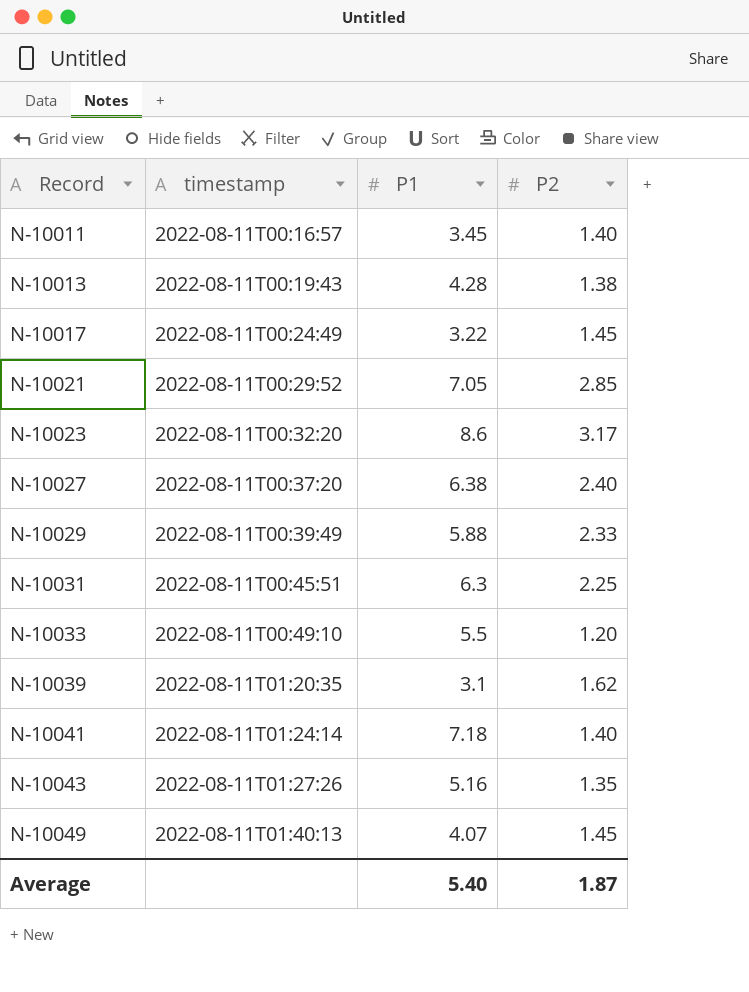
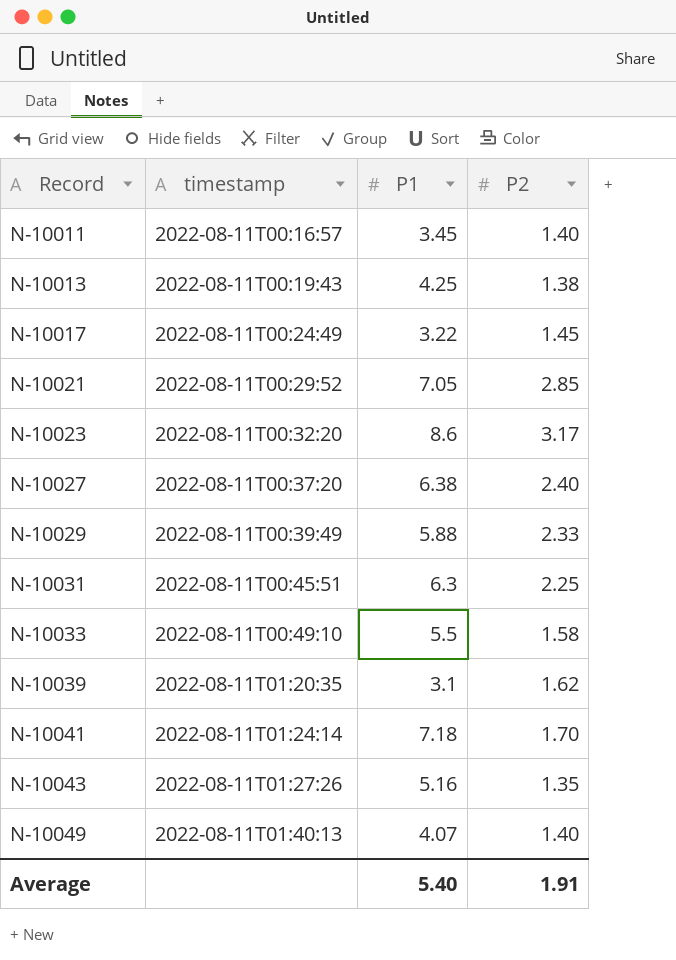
N-10013 | P1: 4.28 -> 4.25
N-10033 | P2: 1.20 -> 1.58
N-10041 | P2: 1.40 -> 1.70
N-10049 | P2: 1.45 -> 1.40
Average | P2: 1.87 -> 1.91

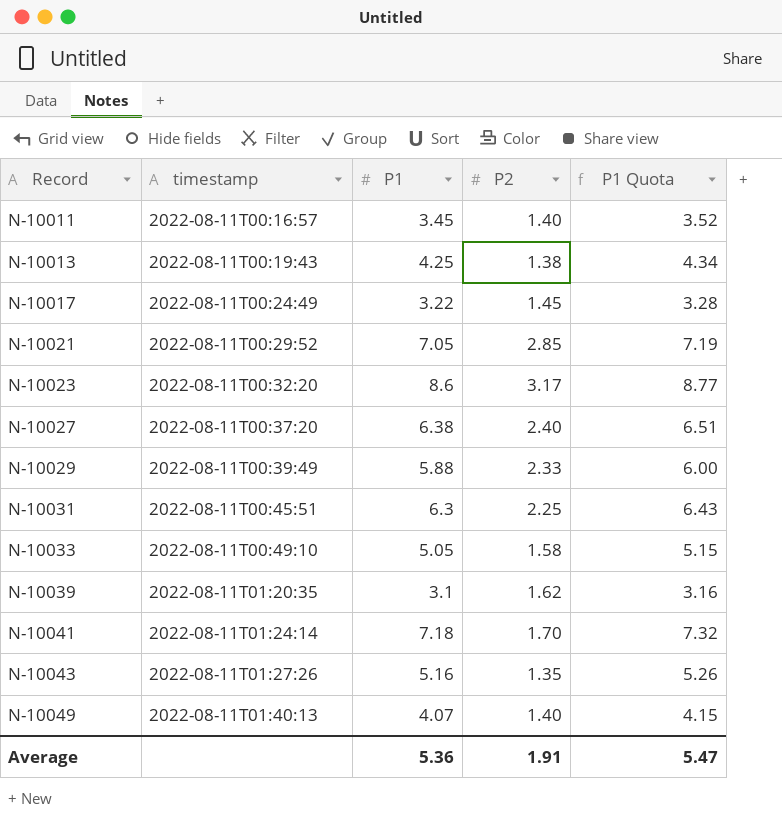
column P1 Quota | formula: none -> [P1] * 1.02
N-10033 | P1: 5.5 -> 5.05
Average | P1: 5.40 -> 5.36

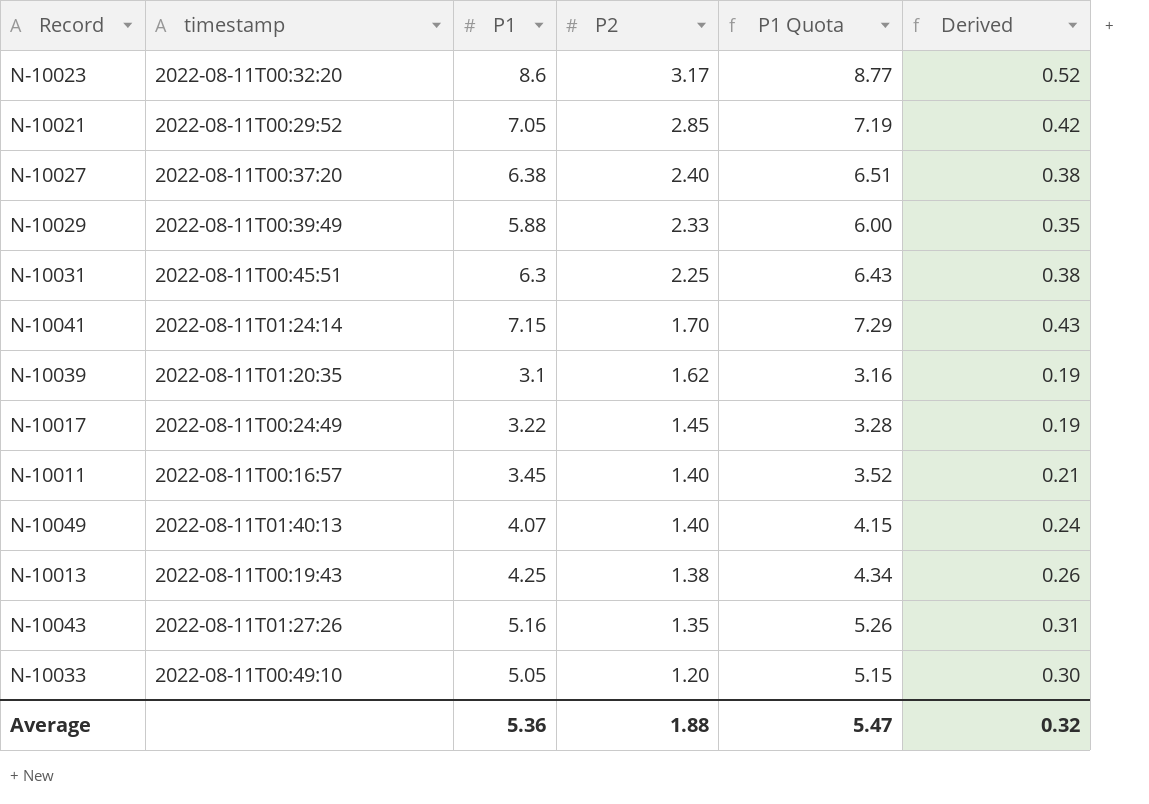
row order: Record ascending -> P2 descending
column Derived | formula: none -> [P1] * 0.06
N-10041 | P1: 7.18 -> 7.15
N-10041 | P1 Quota: 7.32 -> 7.29
N-10033 | P2: 1.58 -> 1.20
Average | P2: 1.91 -> 1.88

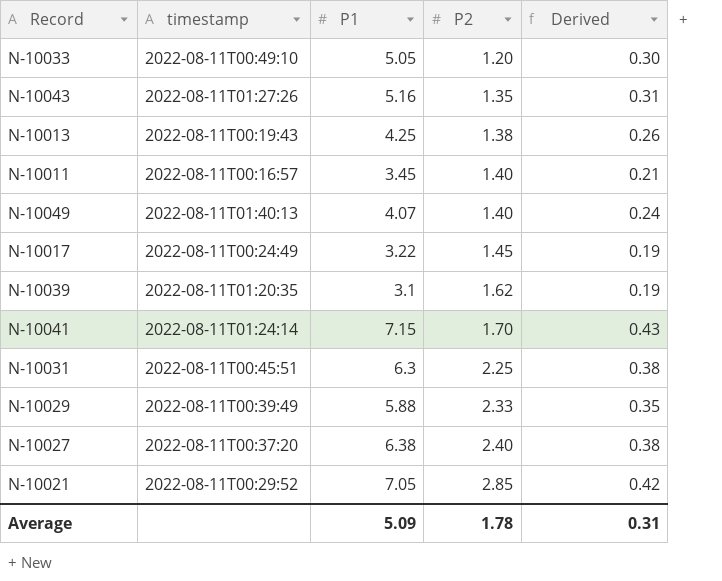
row order: P2 descending -> P2 ascending
column P1 Quota | formula: [P1] * 1.02 -> none
row N-10023: 2022-08-11T00:32:20 | 8.6 | 3.17 | 8.77 | 0.52 -> none
Average | P1: 5.36 -> 5.09
Average | P2: 1.88 -> 1.78
Average | Derived: 0.32 -> 0.31

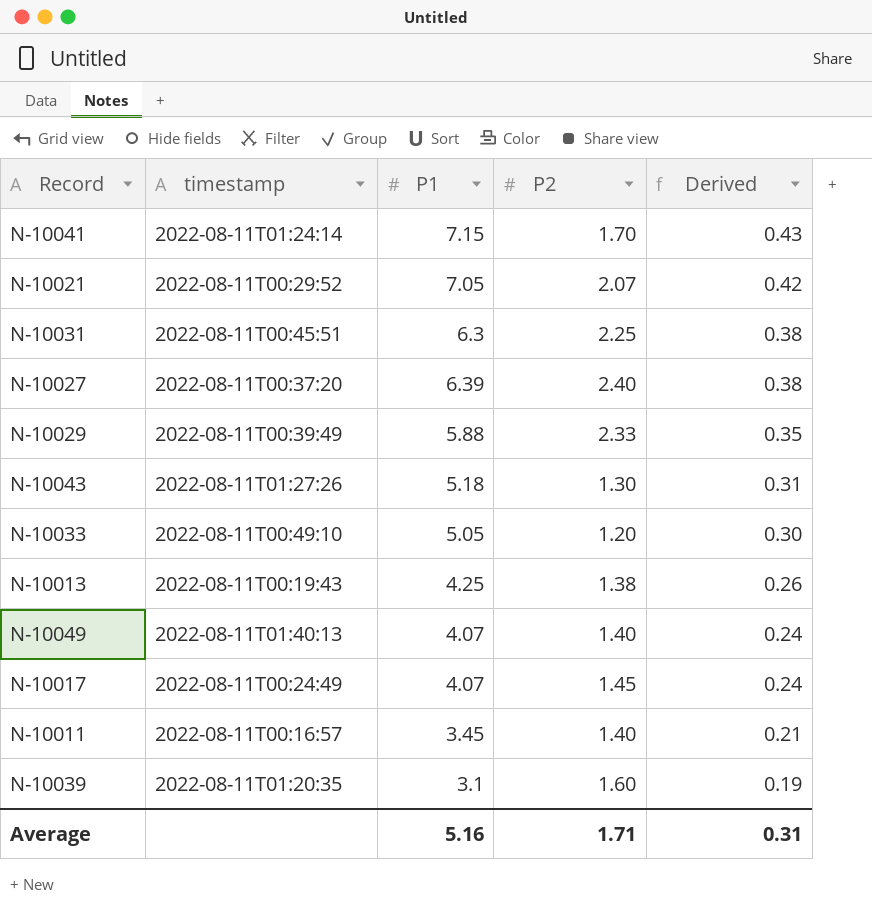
row order: P2 ascending -> Derived descending
N-10021 | P2: 2.85 -> 2.07
N-10027 | P1: 6.38 -> 6.39
N-10043 | P1: 5.16 -> 5.18
N-10043 | P2: 1.35 -> 1.30
N-10017 | P1: 3.22 -> 4.07
N-10017 | Derived: 0.19 -> 0.24
N-10039 | P2: 1.62 -> 1.60
Average | P1: 5.09 -> 5.16
Average | P2: 1.78 -> 1.71

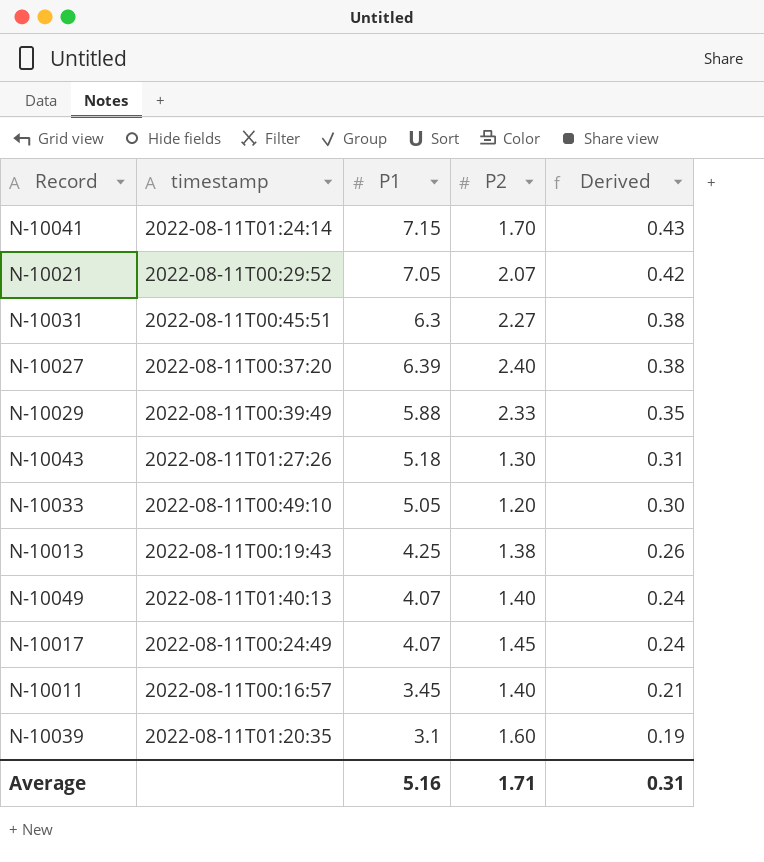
N-10031 | P2: 2.25 -> 2.27

